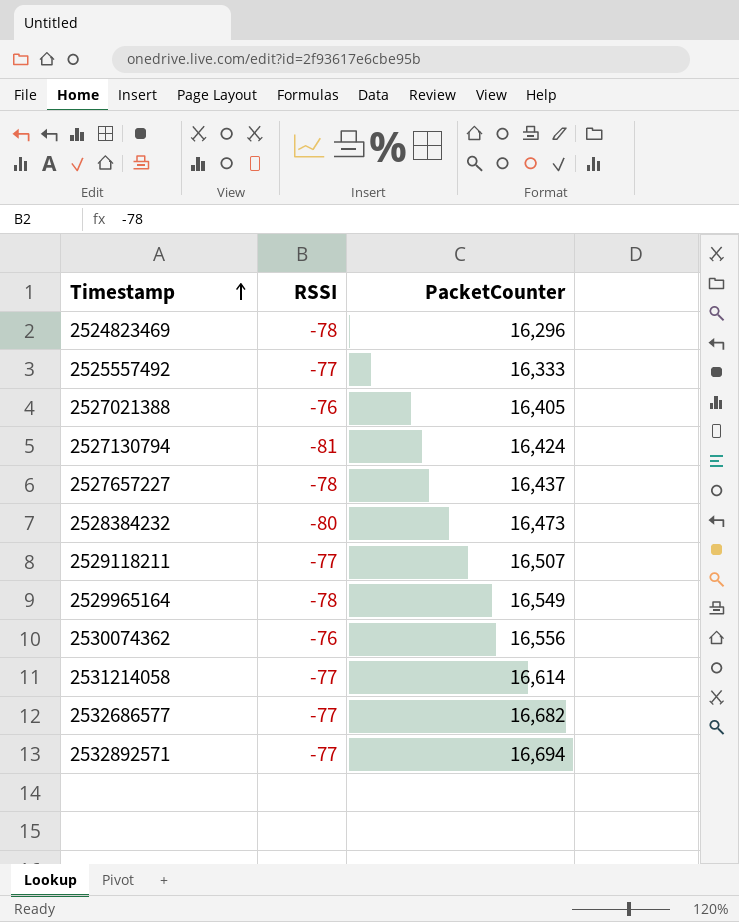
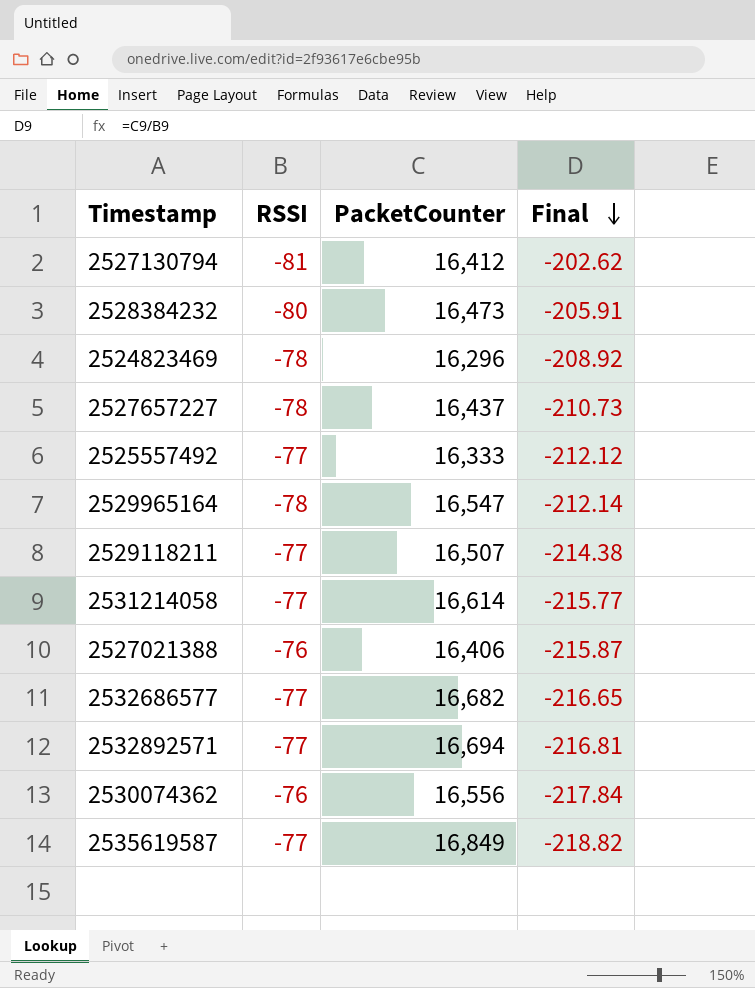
row order: Timestamp ascending -> Final descending
column Final | formula: none -> [PacketCounter] / [RSSI]
2527130794 | PacketCounter: 16,424 -> 16,412
2529965164 | PacketCounter: 16,549 -> 16,547
2527021388 | PacketCounter: 16,405 -> 16,406
row 2535619587: none -> -77 | 16,849 | -218.82

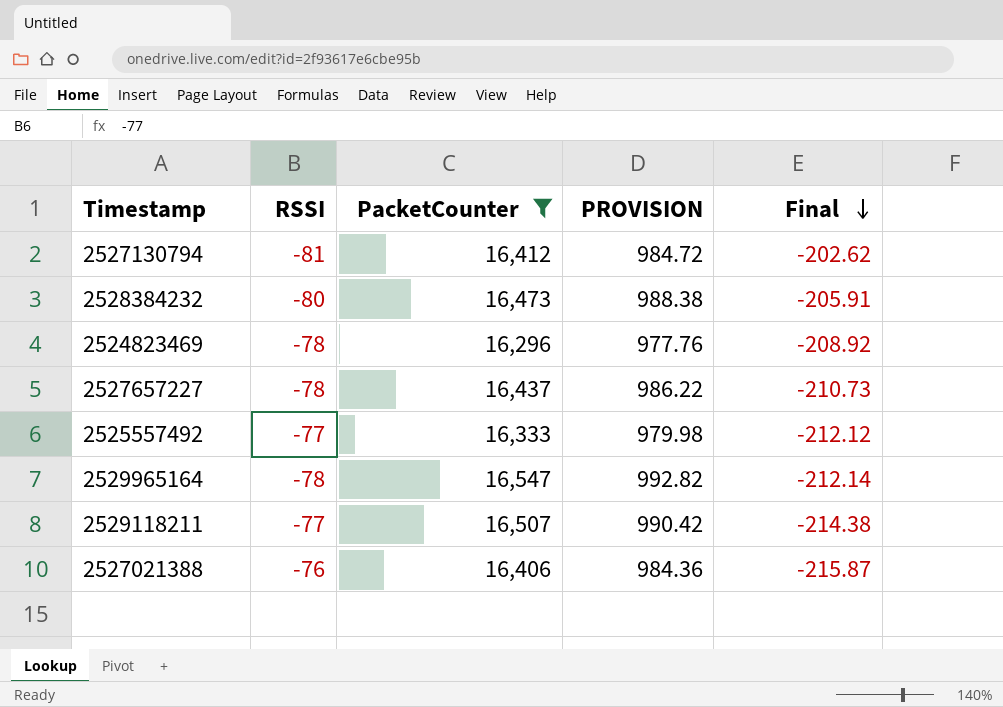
filter: none -> PacketCounter <= 16,547
column PROVISION | formula: none -> [PacketCounter] * 0.06

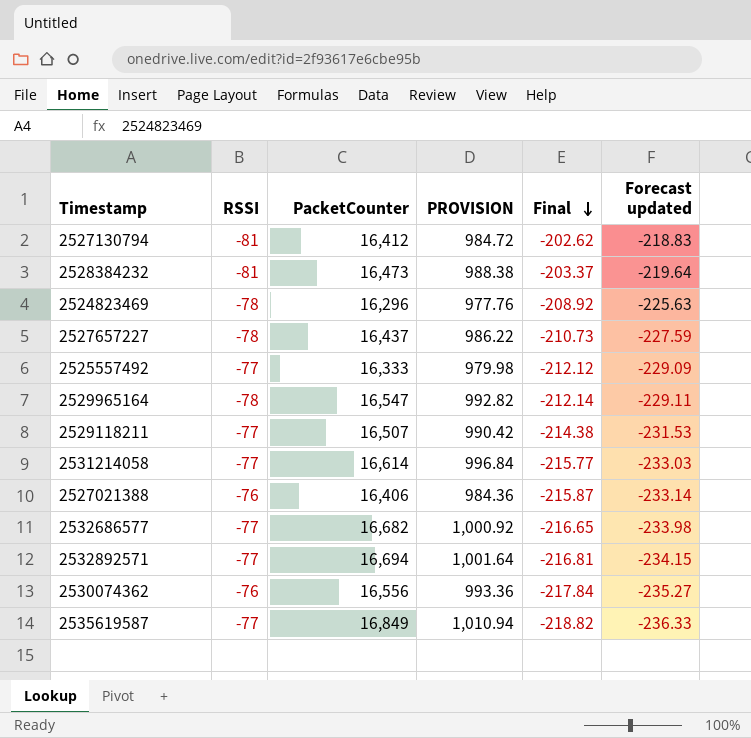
filter: PacketCounter <= 16,547 -> none
column Forecast updated | formula: none -> [Final] * 1.08
2528384232 | RSSI: -80 -> -81
2528384232 | Final: -205.91 -> -203.37

